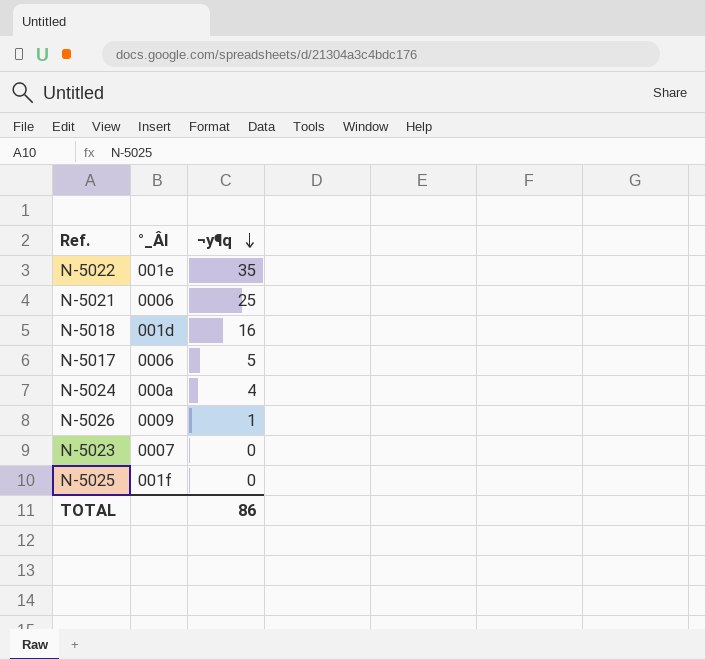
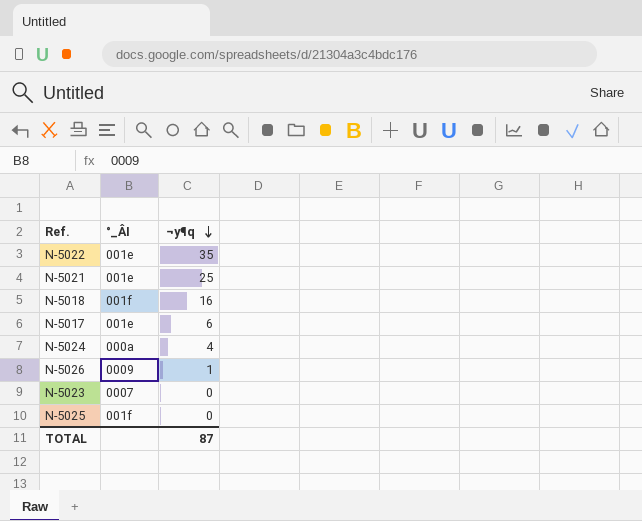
N-5021 | °_ÂI: 0006 -> 001e
N-5018 | °_ÂI: 001d -> 001f
N-5017 | °_ÂI: 0006 -> 001e
N-5017 | ¬y¶q: 5 -> 6
TOTAL | ¬y¶q: 86 -> 87

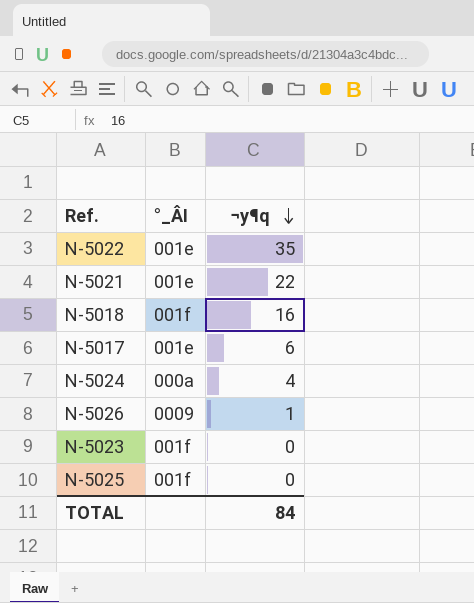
N-5021 | ¬y¶q: 25 -> 22
N-5023 | °_ÂI: 0007 -> 001f
TOTAL | ¬y¶q: 87 -> 84

